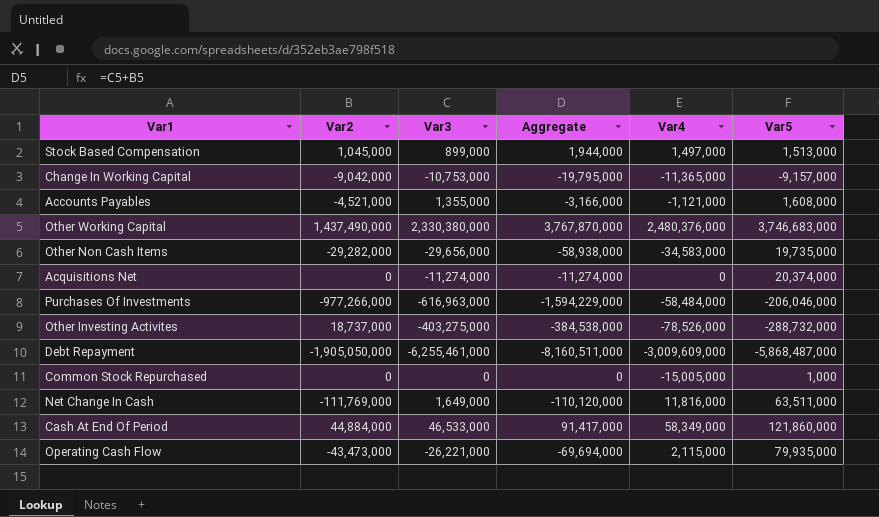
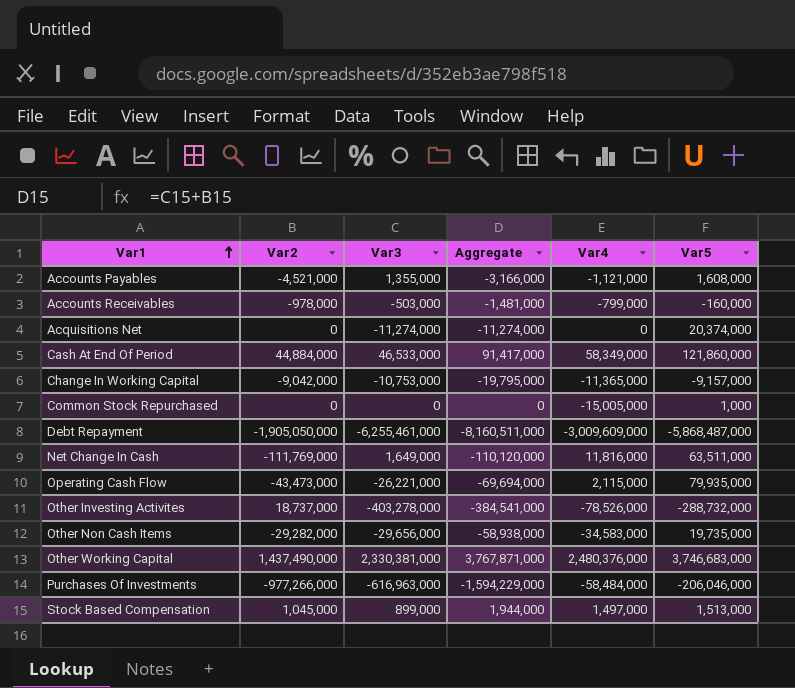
row order: none -> Var1 ascending
row Accounts Receivables: none -> -978,000 | -503,000 | -1,481,000 | -799,000 | -160,000
Other Investing Activites | Var3: -403,275,000 -> -403,278,000
Other Investing Activites | Aggregate: -384,538,000 -> -384,541,000
Other Working Capital | Var3: 2,330,380,000 -> 2,330,381,000
Other Working Capital | Aggregate: 3,767,870,000 -> 3,767,871,000

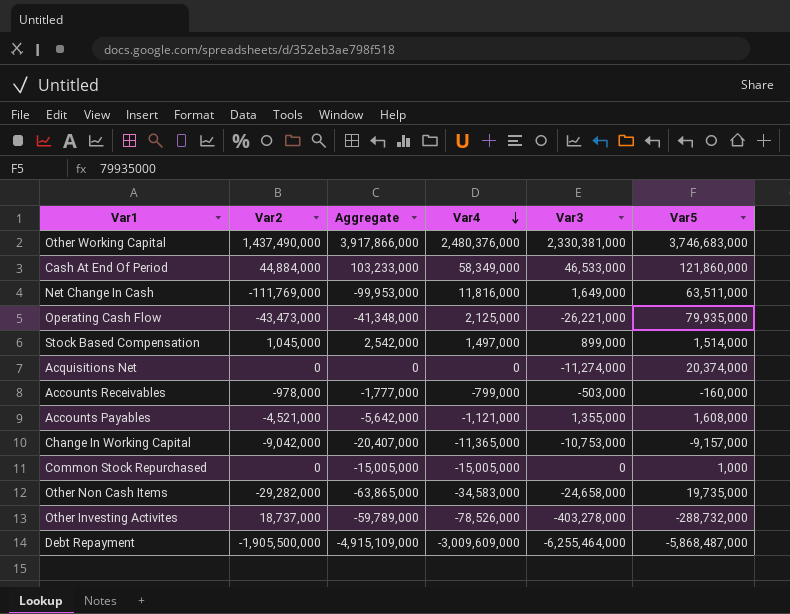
row order: Var1 ascending -> Var4 descending
column Aggregate | formula: [Var2] + [Var3] -> [Var2] + [Var4]
column Var3 | position: 3 -> 5
row Purchases Of Investments: -977,266,000 | -616,963,000 | -1,594,229,000 | -58,484,000 | -206,046,000 -> none
Operating Cash Flow | Var4: 2,115,000 -> 2,125,000
Stock Based Compensation | Var5: 1,513,000 -> 1,514,000
Other Non Cash Items | Var3: -29,656,000 -> -24,658,000
Debt Repayment | Var2: -1,905,050,000 -> -1,905,500,000
Debt Repayment | Var3: -6,255,461,000 -> -6,255,464,000

